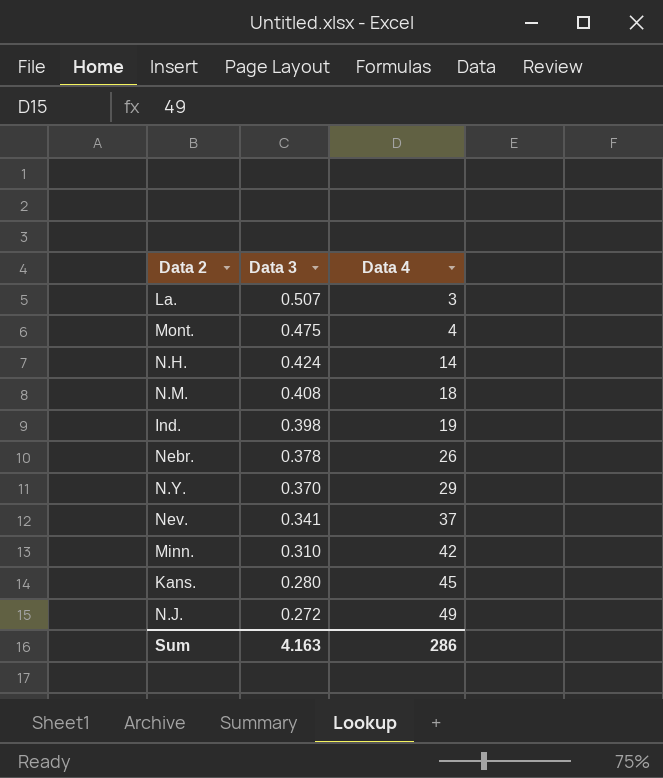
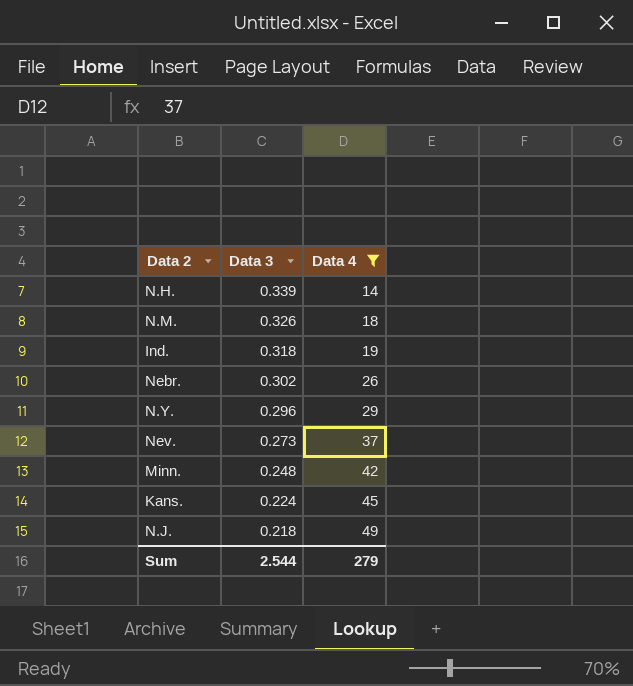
filter: none -> Data 4 >= 14
N.H. | Data 3: 0.424 -> 0.339
N.M. | Data 3: 0.408 -> 0.326
Ind. | Data 3: 0.398 -> 0.318
Nebr. | Data 3: 0.378 -> 0.302
N.Y. | Data 3: 0.370 -> 0.296
Nev. | Data 3: 0.341 -> 0.273
Minn. | Data 3: 0.310 -> 0.248
Kans. | Data 3: 0.280 -> 0.224
N.J. | Data 3: 0.272 -> 0.218
Sum | Data 3: 4.163 -> 2.544
Sum | Data 4: 286 -> 279

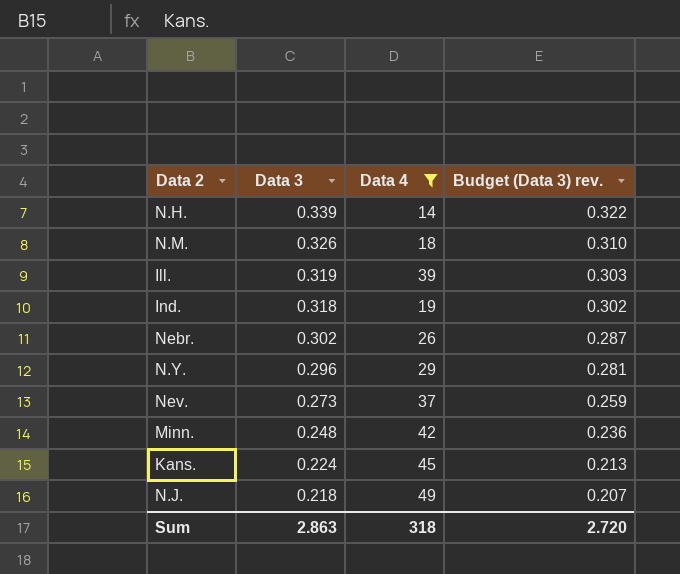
column Budget (Data 3) rev. | formula: none -> [Data 3] * 0.95
row Ill.: none -> 0.319 | 39 | 0.303
Sum | Data 3: 2.544 -> 2.863
Sum | Data 4: 279 -> 318

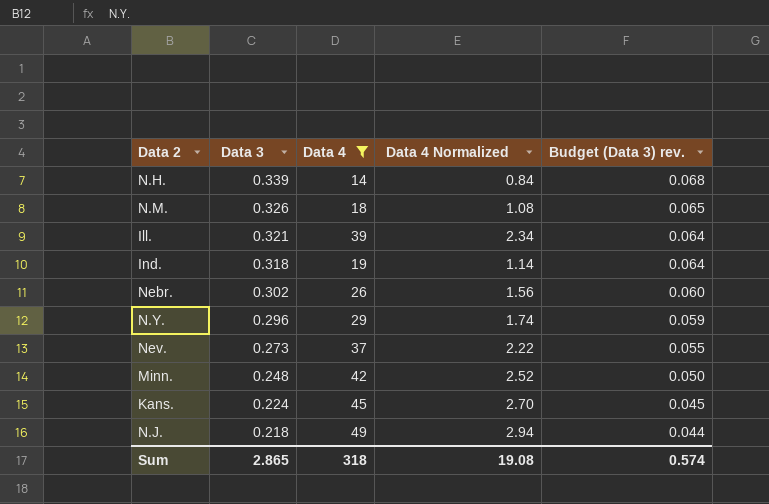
column Data 4 Normalized | formula: none -> [Data 4] * 0.06
column Budget (Data 3) rev. | formula: [Data 3] * 0.95 -> [Data 3] * 0.2
Ill. | Data 3: 0.319 -> 0.321
Sum | Data 3: 2.863 -> 2.865
Sum | Budget (Data 3) rev.: 2.720 -> 0.574

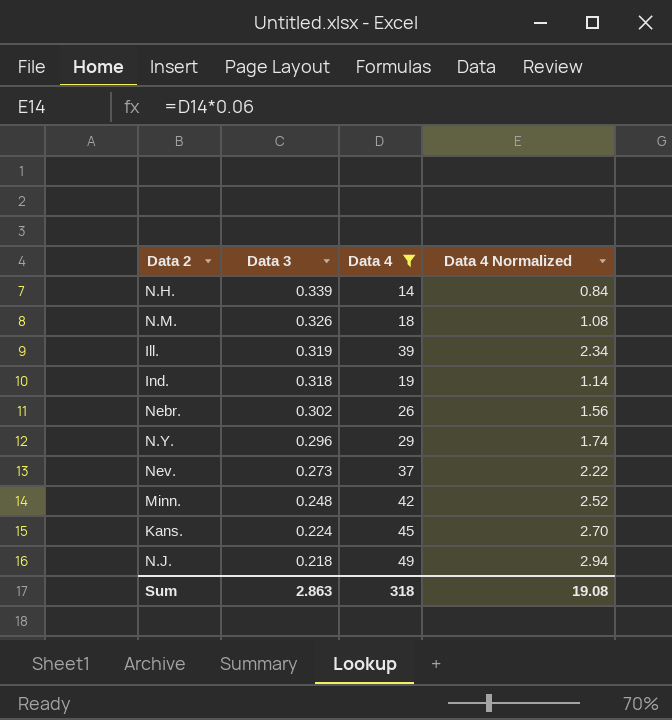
column Budget (Data 3) rev. | formula: [Data 3] * 0.2 -> none
Ill. | Data 3: 0.321 -> 0.319
Sum | Data 3: 2.865 -> 2.863

